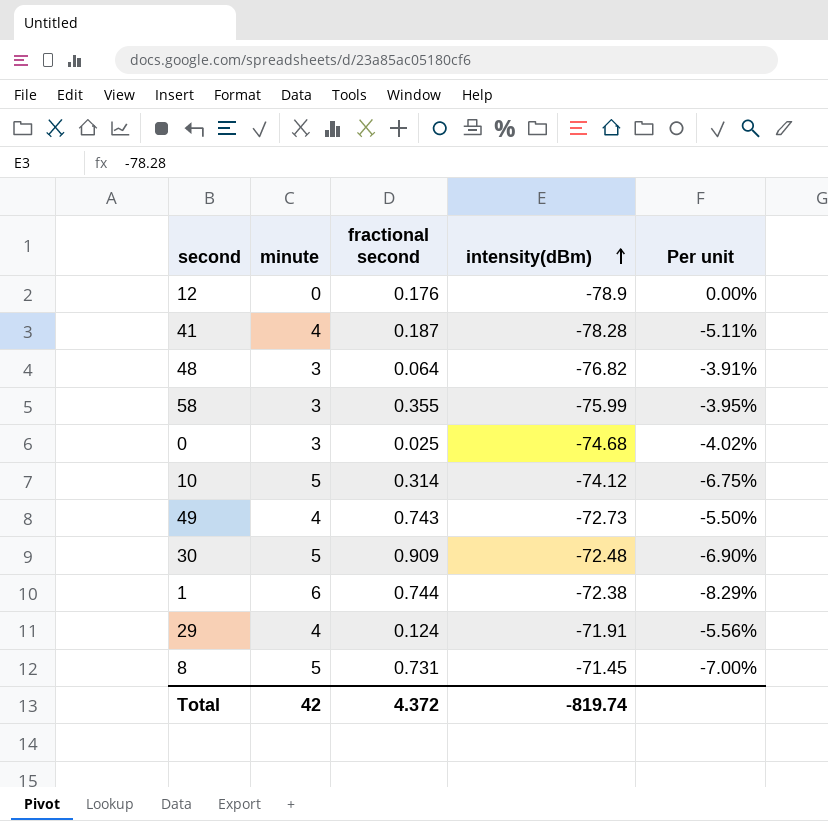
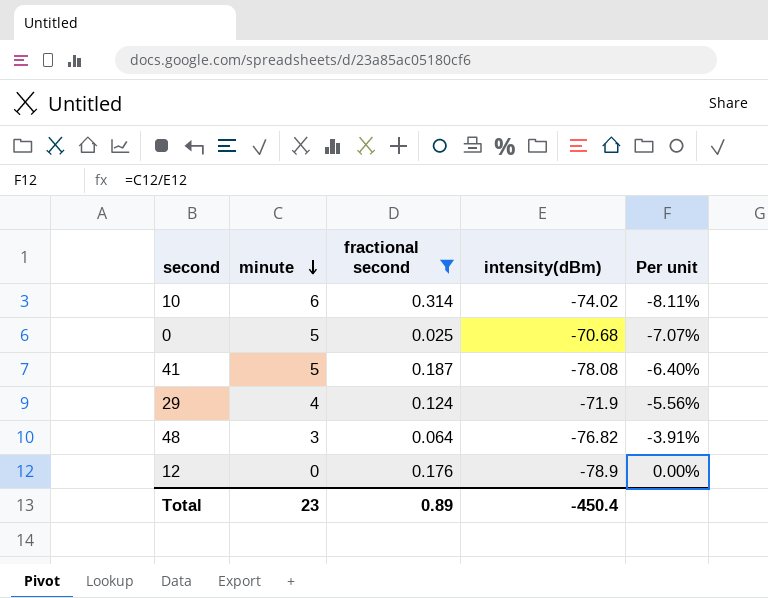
filter: none -> fractional second <= 0.314
row order: intensity(dBm) ascending -> minute descending
10 | minute: 5 -> 6
10 | intensity(dBm): -74.12 -> -74.02
10 | Per unit: -6.75% -> -8.11%
0 | minute: 3 -> 5
0 | intensity(dBm): -74.68 -> -70.68
0 | Per unit: -4.02% -> -7.07%
41 | minute: 4 -> 5
41 | intensity(dBm): -78.28 -> -78.08
41 | Per unit: -5.11% -> -6.40%
29 | intensity(dBm): -71.91 -> -71.9
Total | minute: 42 -> 23
Total | fractional second: 4.372 -> 0.89
Total | intensity(dBm): -819.74 -> -450.4

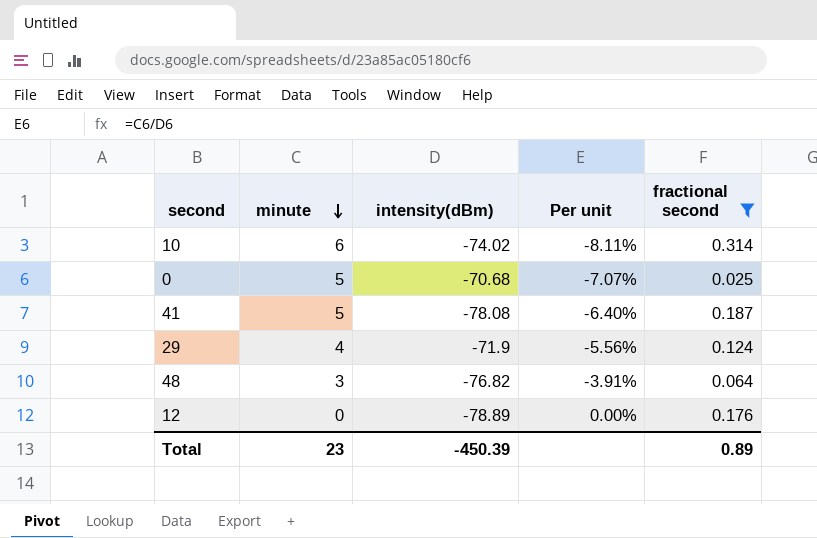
column fractional second | position: 3 -> 5
12 | intensity(dBm): -78.9 -> -78.89
Total | intensity(dBm): -450.4 -> -450.39

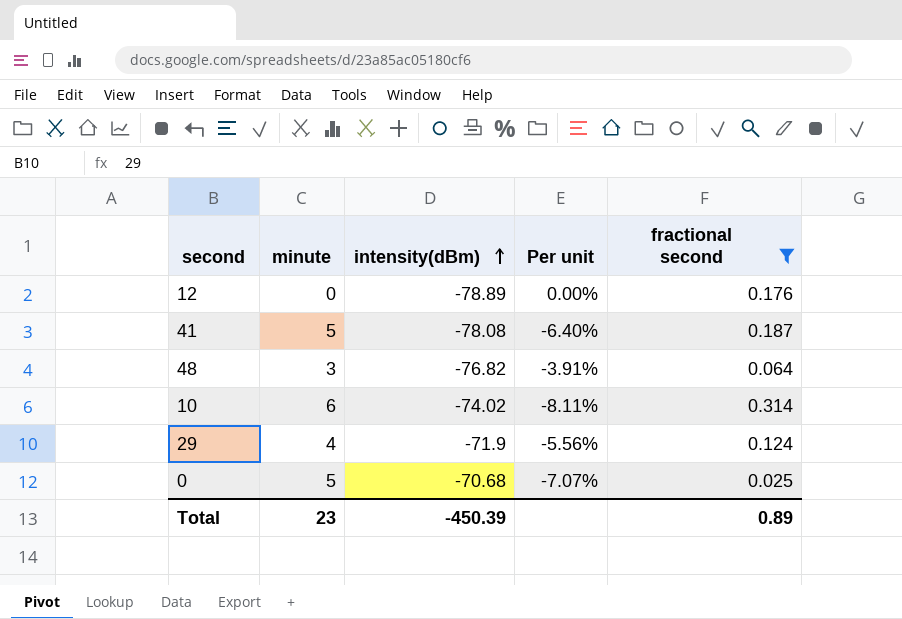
row order: minute descending -> intensity(dBm) ascending

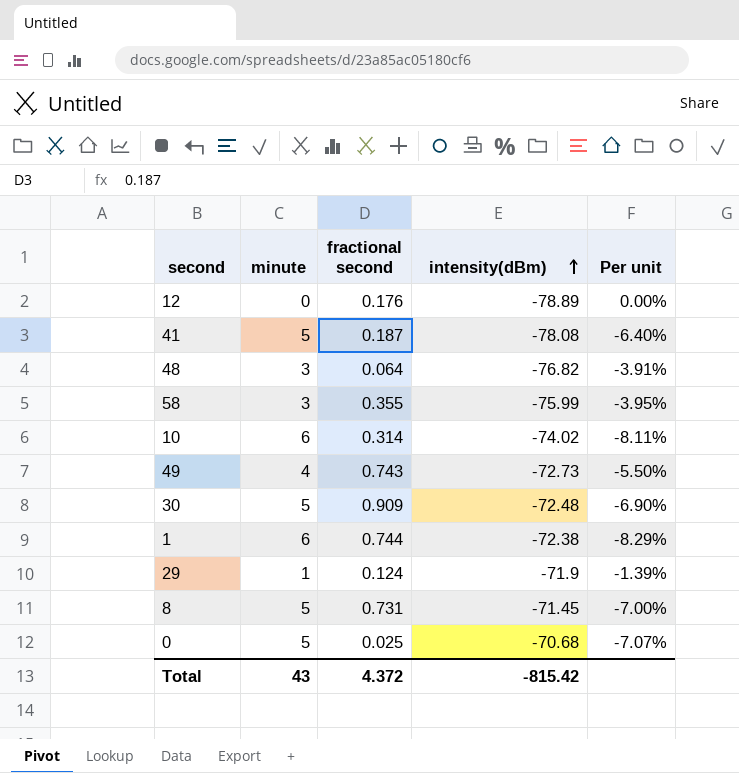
filter: fractional second <= 0.314 -> none
column fractional second | position: 5 -> 3
29 | minute: 4 -> 1
29 | Per unit: -5.56% -> -1.39%
Total | minute: 23 -> 43
Total | fractional second: 0.89 -> 4.372
Total | intensity(dBm): -450.39 -> -815.42

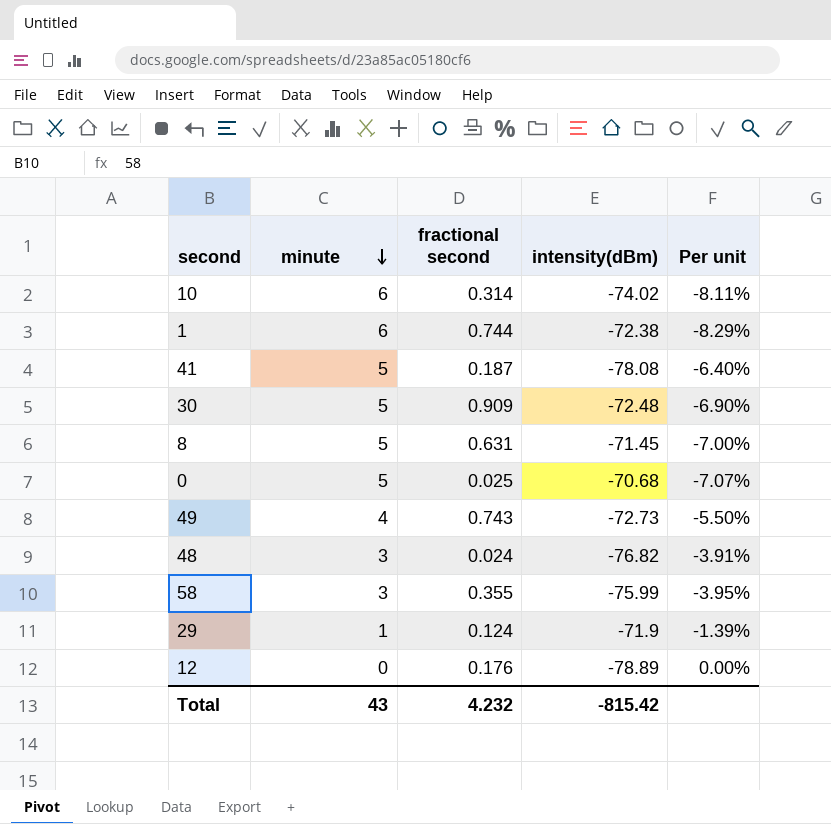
row order: intensity(dBm) ascending -> minute descending
8 | fractional second: 0.731 -> 0.631
48 | fractional second: 0.064 -> 0.024
Total | fractional second: 4.372 -> 4.232

